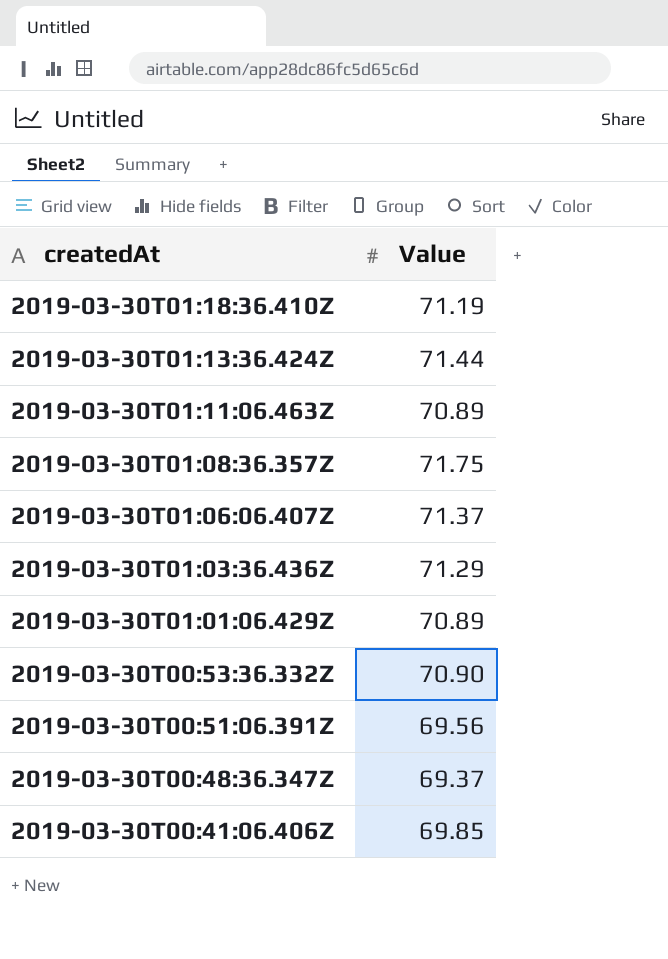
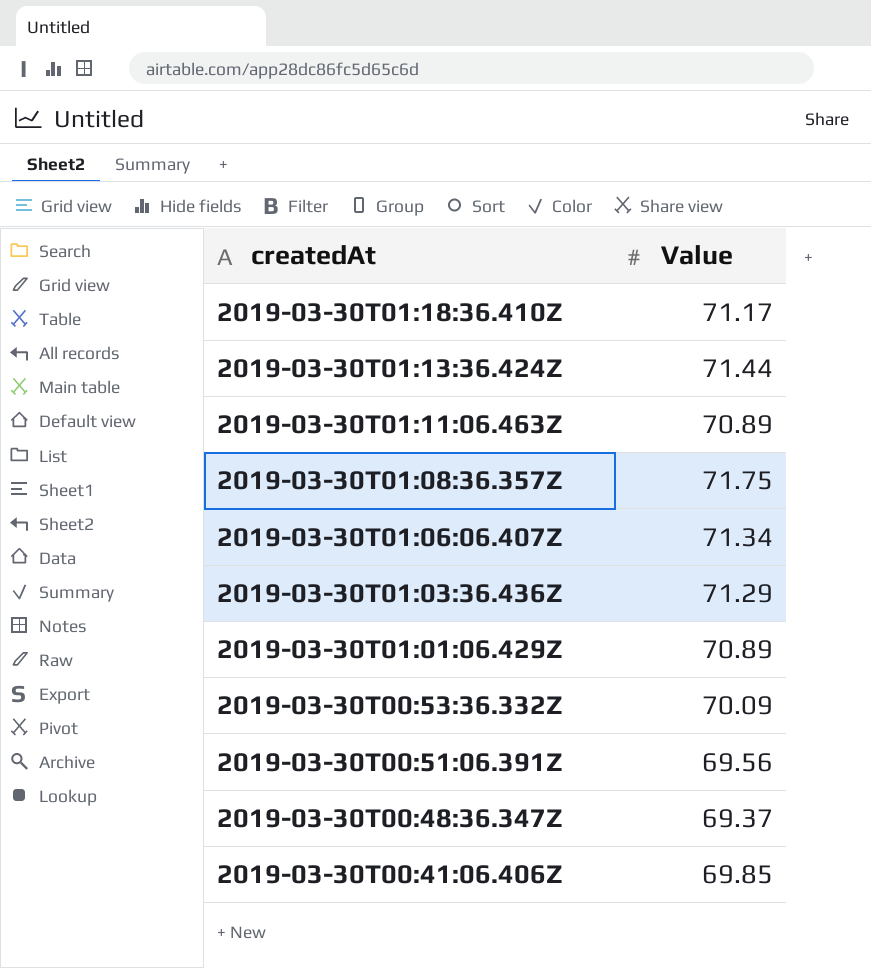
2019-03-30T01:18:36.410Z | Value: 71.19 -> 71.17
2019-03-30T01:06:06.407Z | Value: 71.37 -> 71.34
2019-03-30T00:53:36.332Z | Value: 70.90 -> 70.09

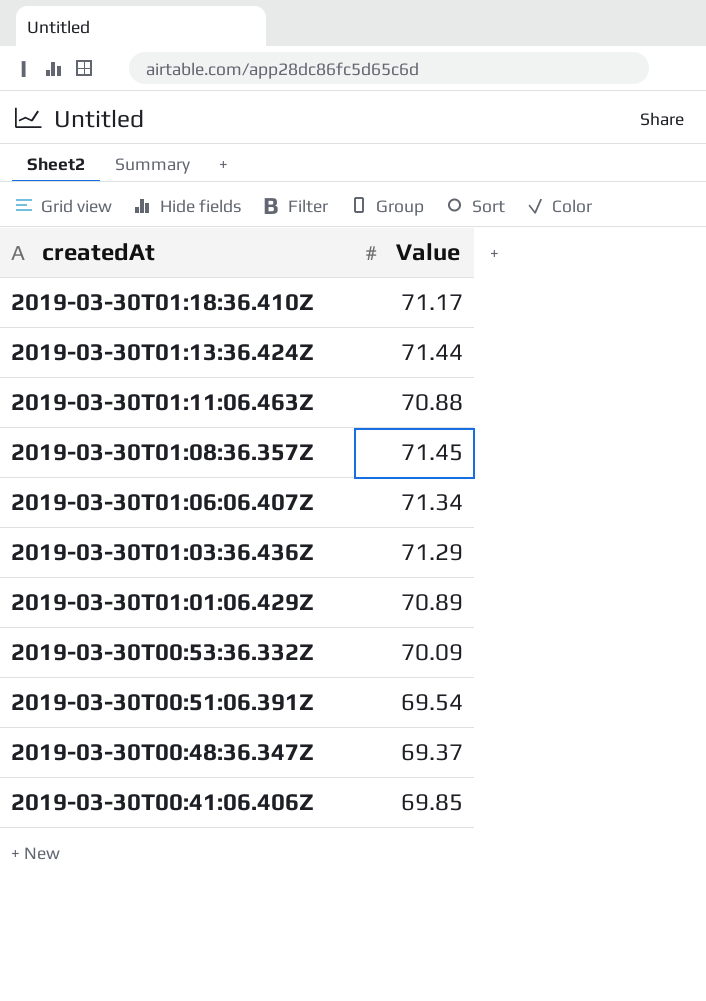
2019-03-30T01:11:06.463Z | Value: 70.89 -> 70.88
2019-03-30T01:08:36.357Z | Value: 71.75 -> 71.45
2019-03-30T00:51:06.391Z | Value: 69.56 -> 69.54

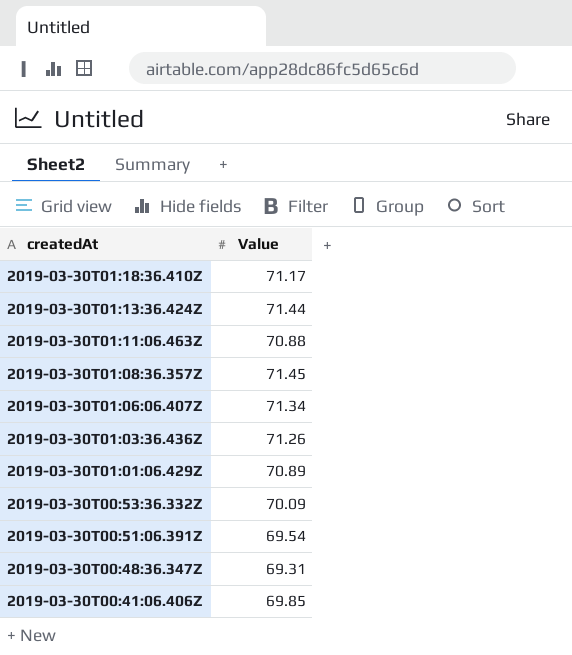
2019-03-30T01:03:36.436Z | Value: 71.29 -> 71.26
2019-03-30T00:48:36.347Z | Value: 69.37 -> 69.31

